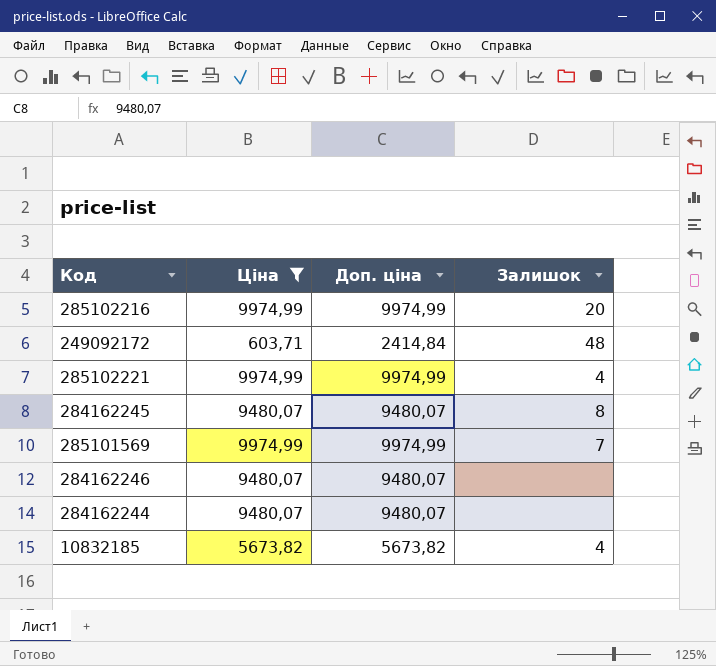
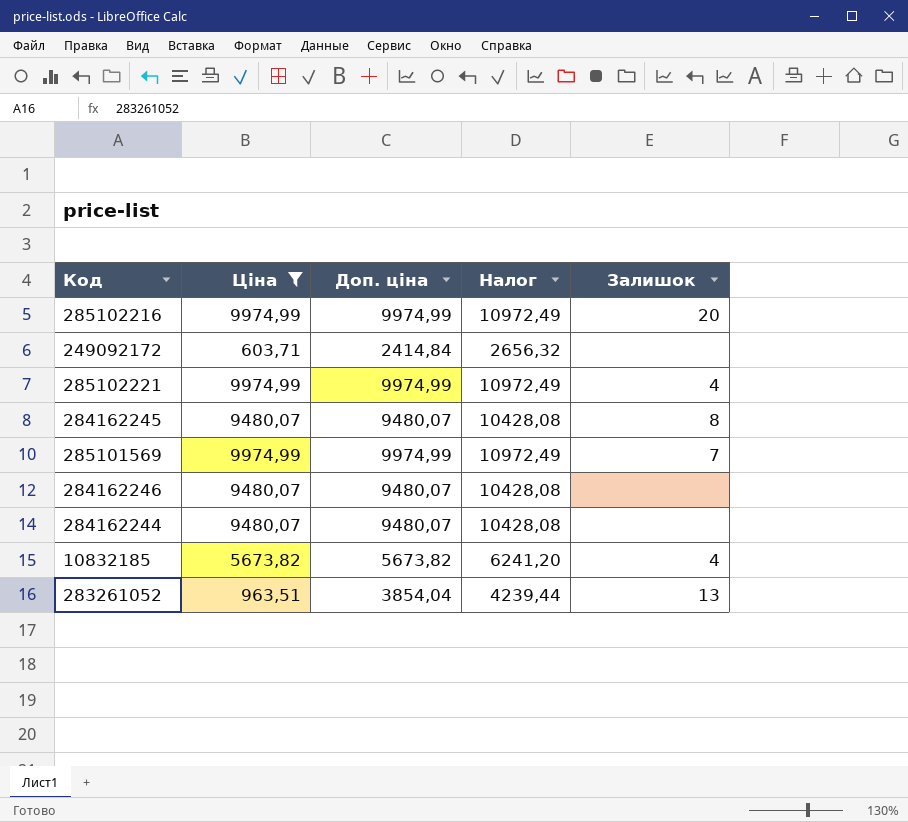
column Налог | formula: none -> [Доп. ціна] * 1,1
249092172 | Залишок: 48 -> none
row 283261052: none -> 963,51 | 3854,04 | 4239,44 | 13

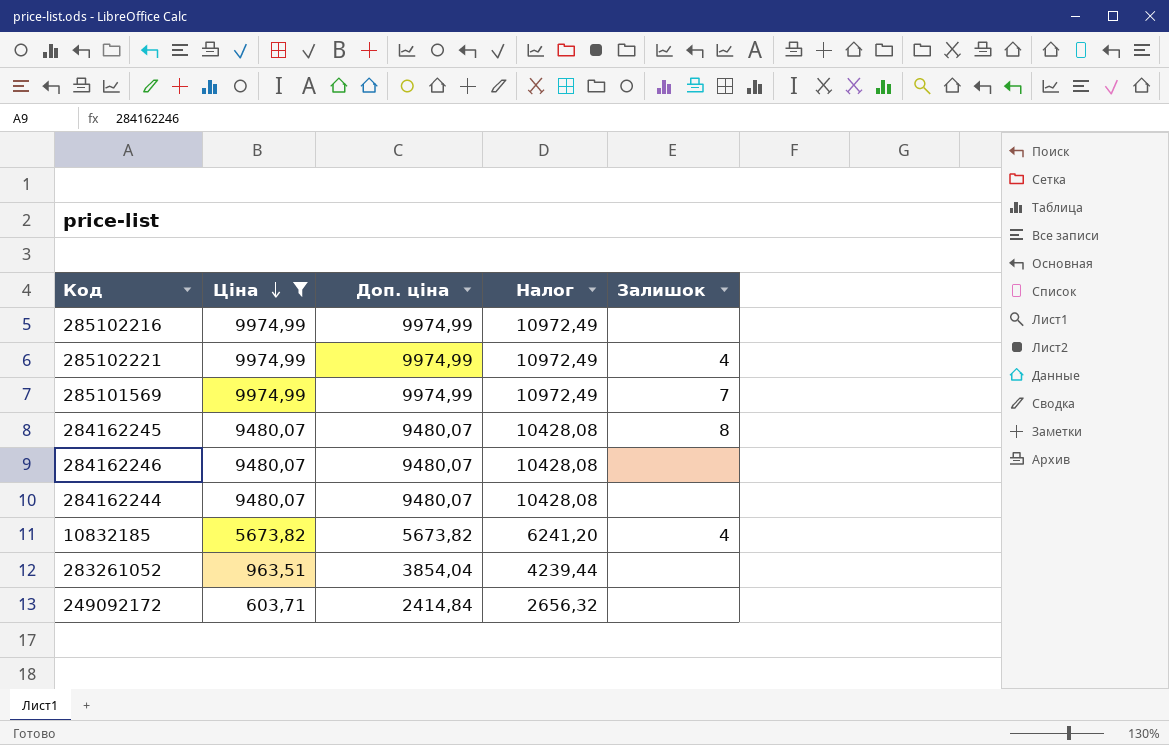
row order: none -> Ціна descending
285102216 | Залишок: 20 -> none
283261052 | Залишок: 13 -> none

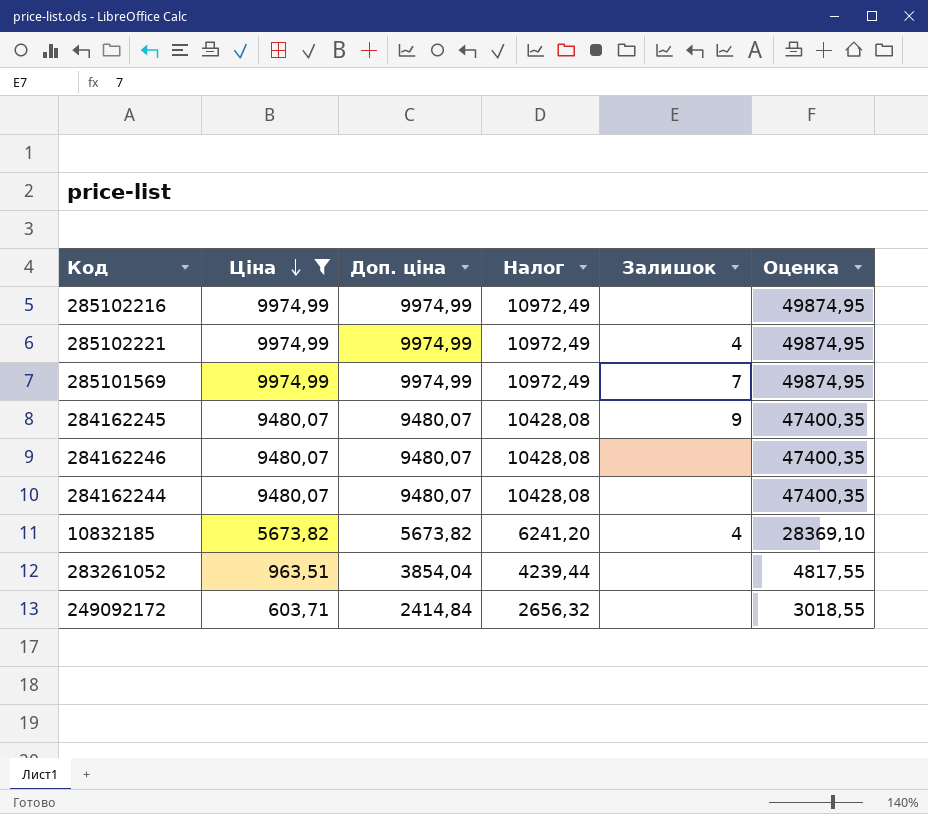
column Оценка | formula: none -> [Ціна] * 5
284162245 | Залишок: 8 -> 9

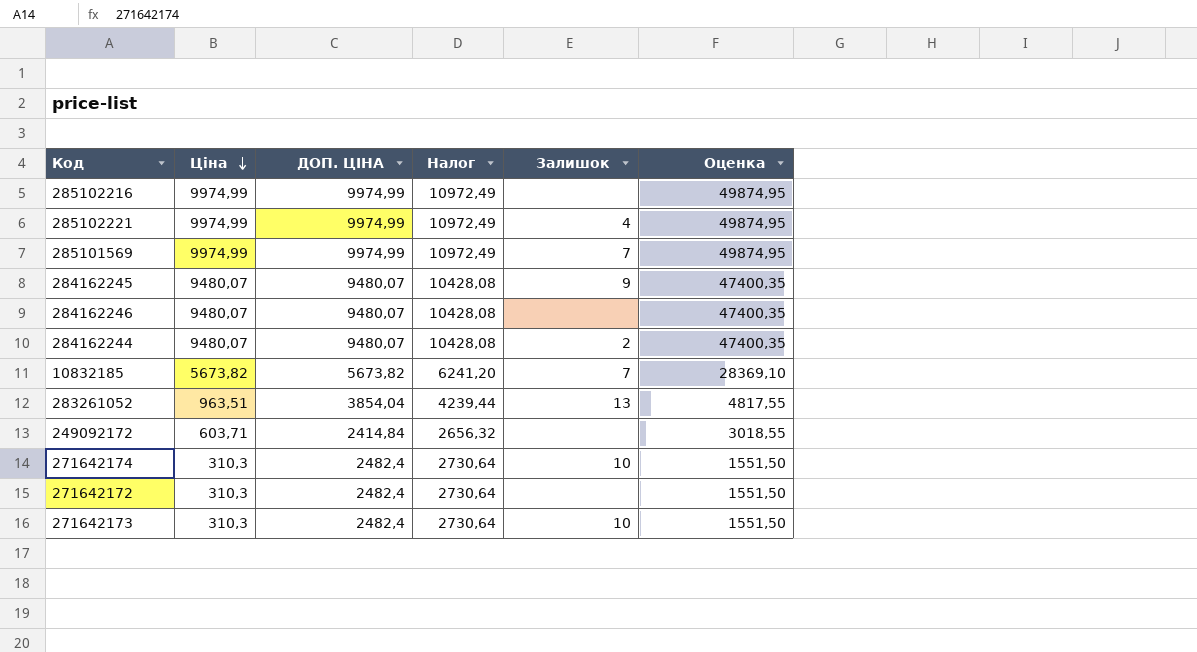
filter: Ціна != 310,3 -> none
column name: Доп. ціна -> ДОП. ЦІНА
284162244 | Залишок: none -> 2
10832185 | Залишок: 4 -> 7
283261052 | Залишок: none -> 13

